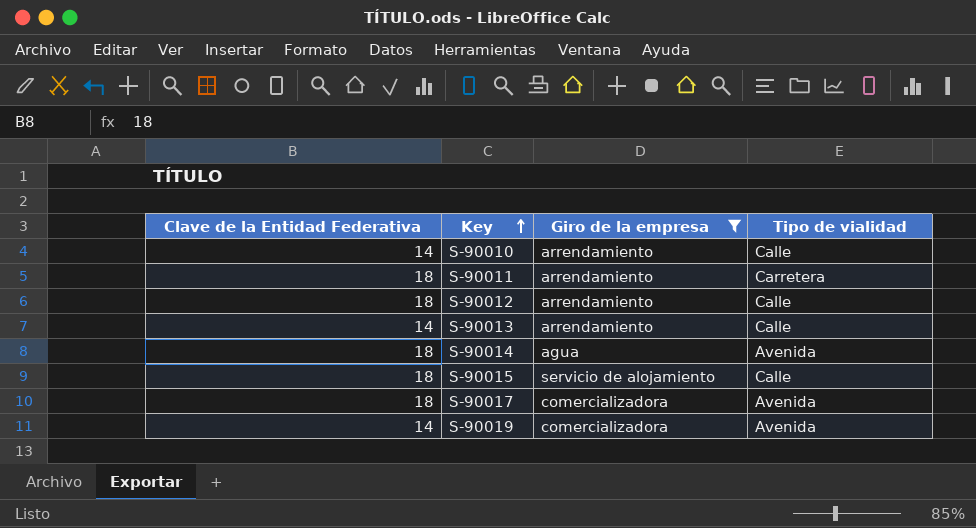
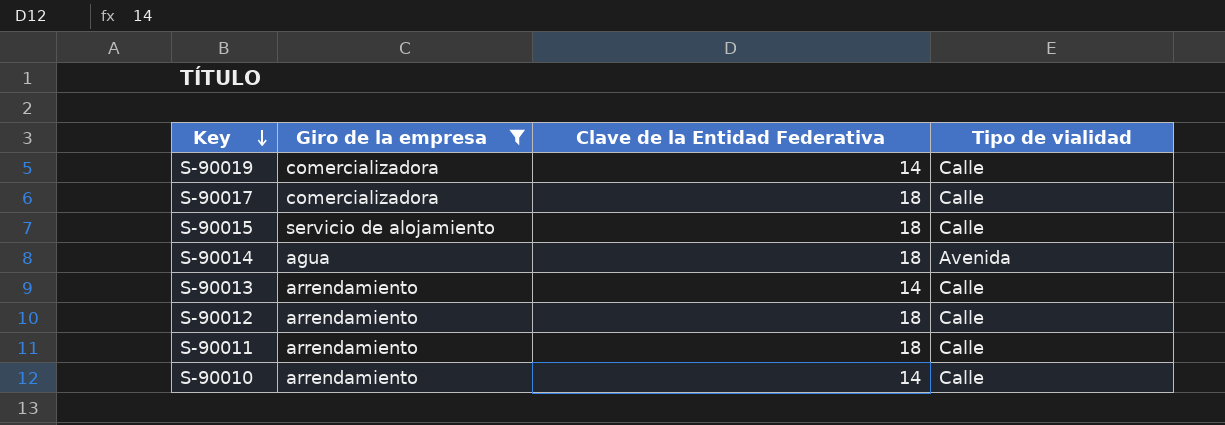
row order: Key ascending -> Key descending
column Clave de la Entidad Federativa | position: 1 -> 3
S-90019 | Tipo de vialidad: Avenida -> Calle
S-90017 | Tipo de vialidad: Avenida -> Calle
S-90011 | Tipo de vialidad: Carretera -> Calle

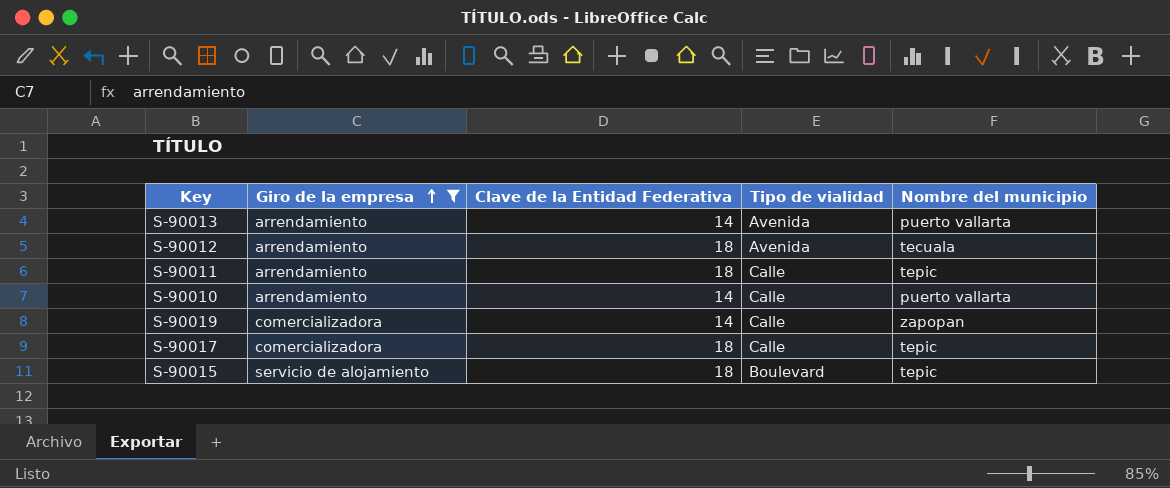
row order: Key descending -> Giro de la empresa ascending
column Nombre del municipio | position: none -> 5
row S-90014: agua | 18 | Avenida -> none
S-90013 | Tipo de vialidad: Calle -> Avenida
S-90012 | Tipo de vialidad: Calle -> Avenida
S-90015 | Tipo de vialidad: Calle -> Boulevard

